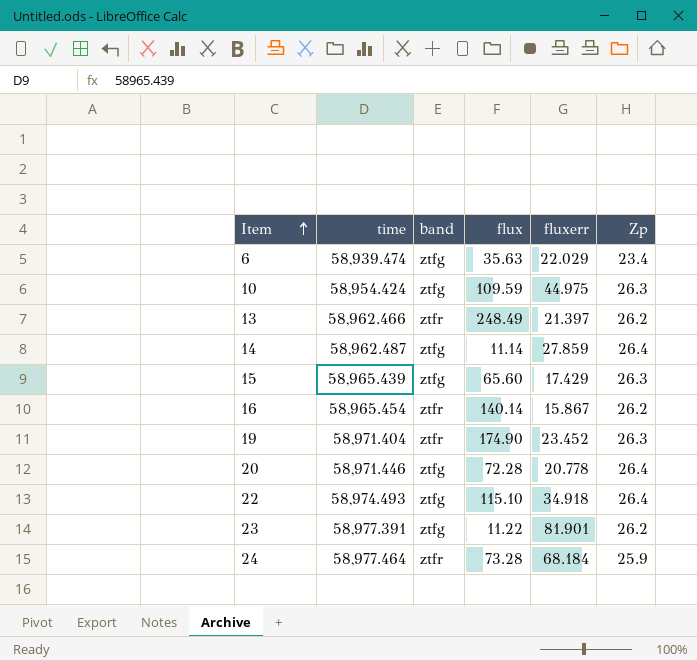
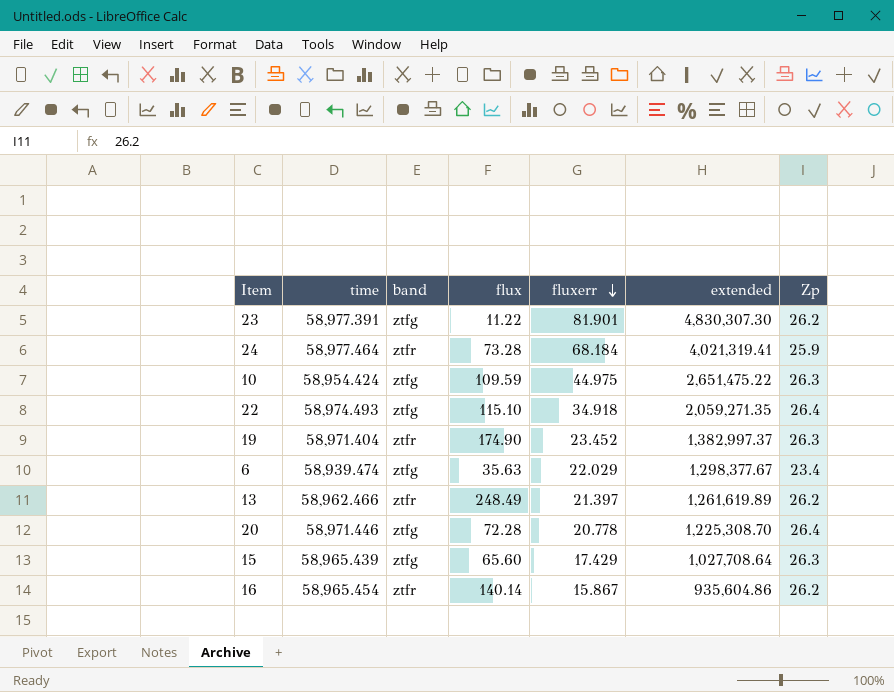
row order: Item ascending -> fluxerr descending
column extended | formula: none -> [time] * [fluxerr]
row 14: 58,962.487 | ztfg | 11.14 | 27.859 | 26.4 -> none

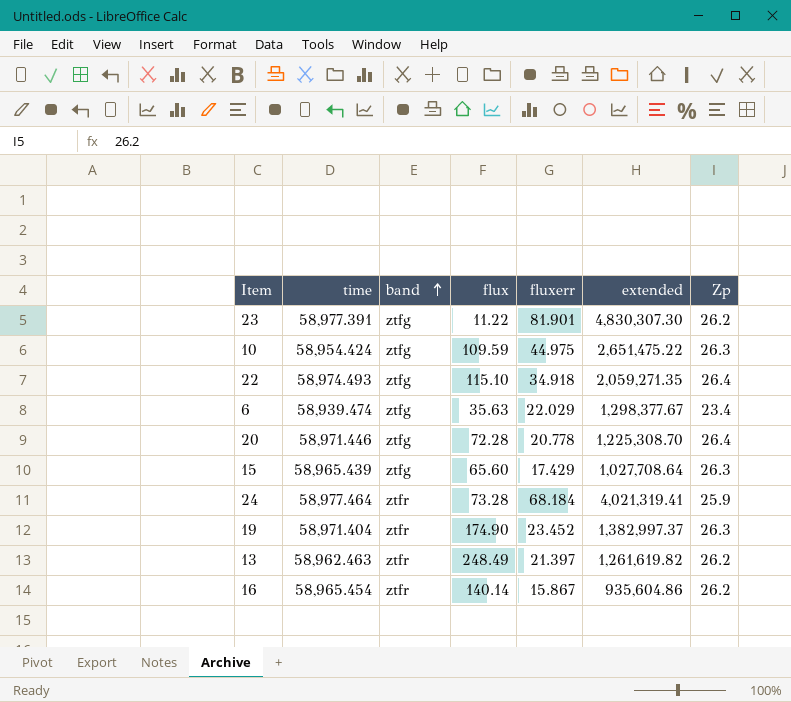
row order: fluxerr descending -> band ascending
13 | time: 58,962.466 -> 58,962.463
13 | extended: 1,261,619.89 -> 1,261,619.82

